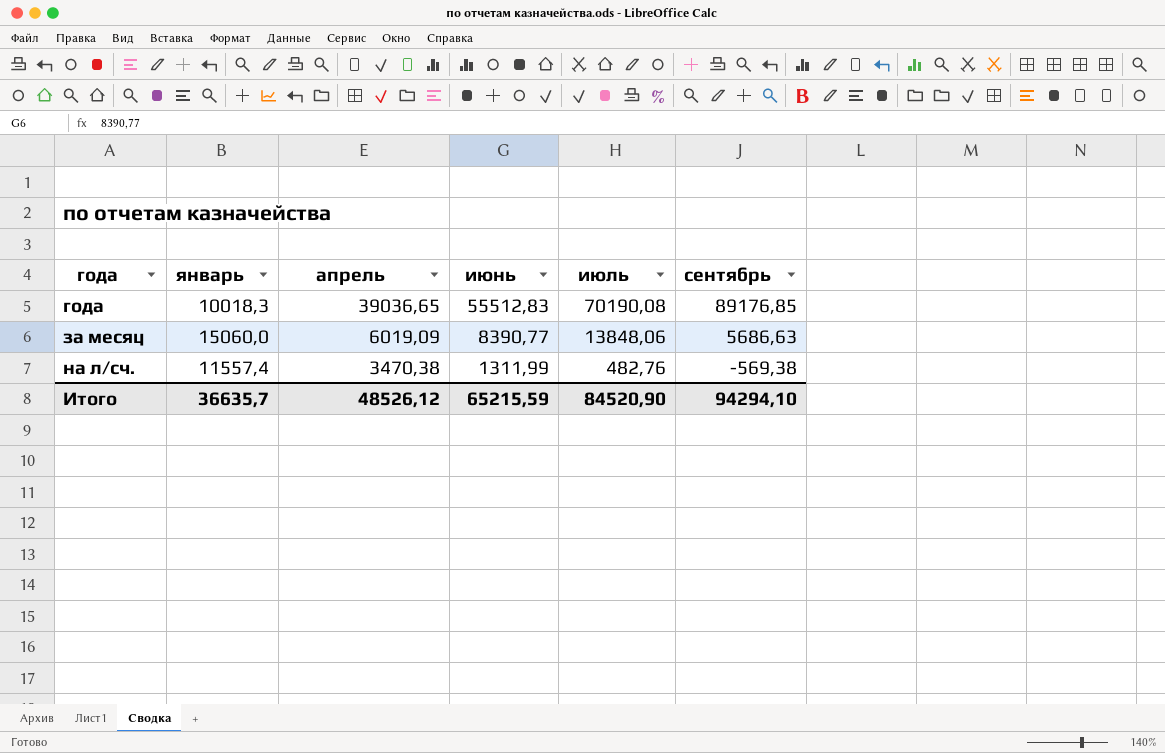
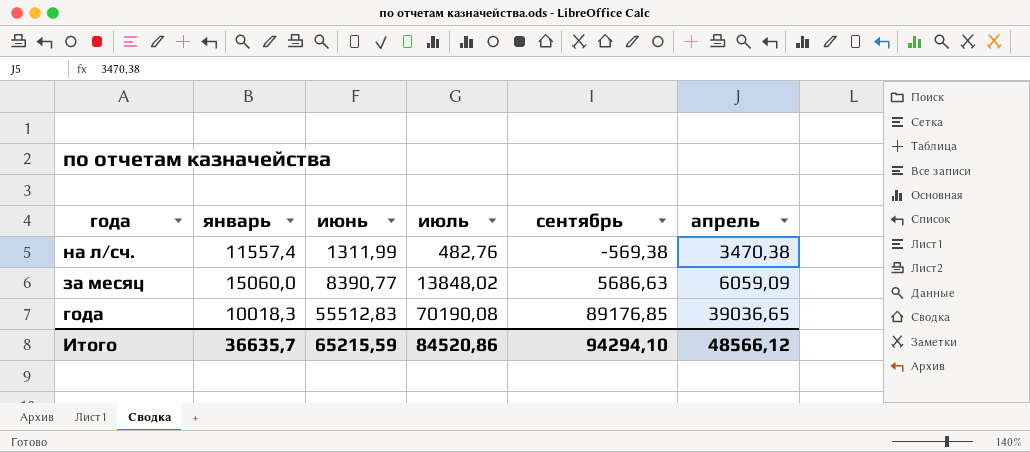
row order: года ascending -> года descending
column апрель | position: 3 -> 6
за месяц | июль: 13848,06 -> 13848,02
за месяц | апрель: 6019,09 -> 6059,09
Итого | июль: 84520,90 -> 84520,86
Итого | апрель: 48526,12 -> 48566,12

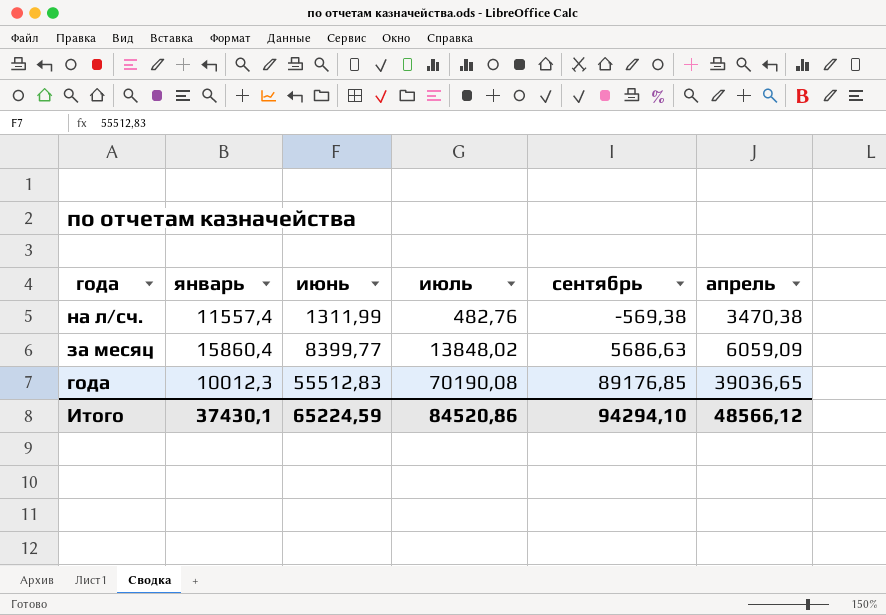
за месяц | январь: 15060,0 -> 15860,4
за месяц | июнь: 8390,77 -> 8399,77
года | январь: 10018,3 -> 10012,3
Итого | январь: 36635,7 -> 37430,1
Итого | июнь: 65215,59 -> 65224,59

